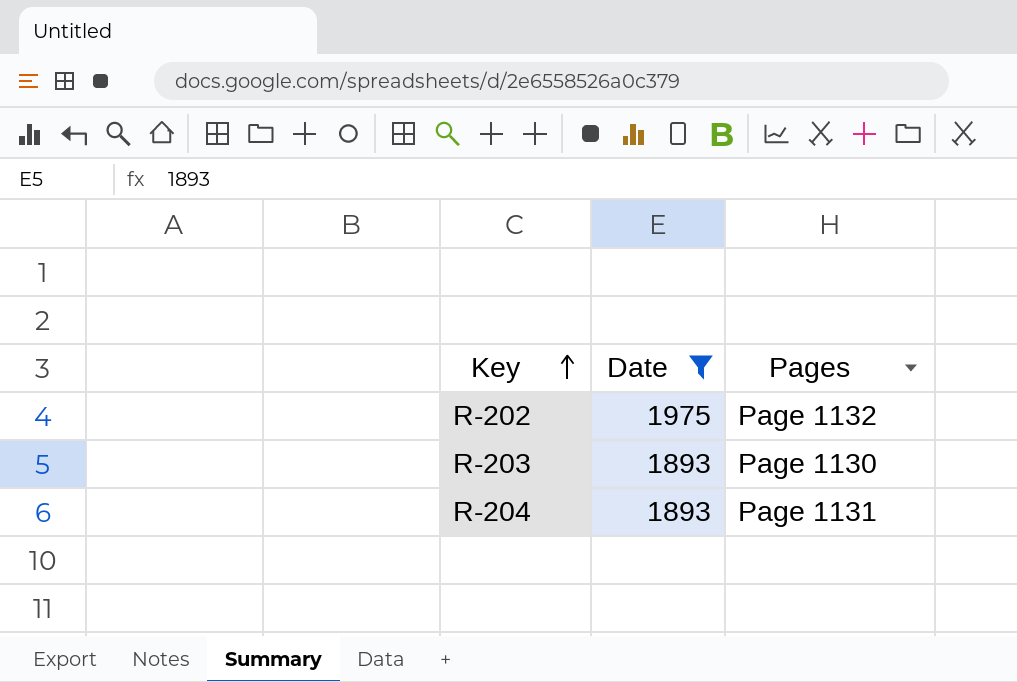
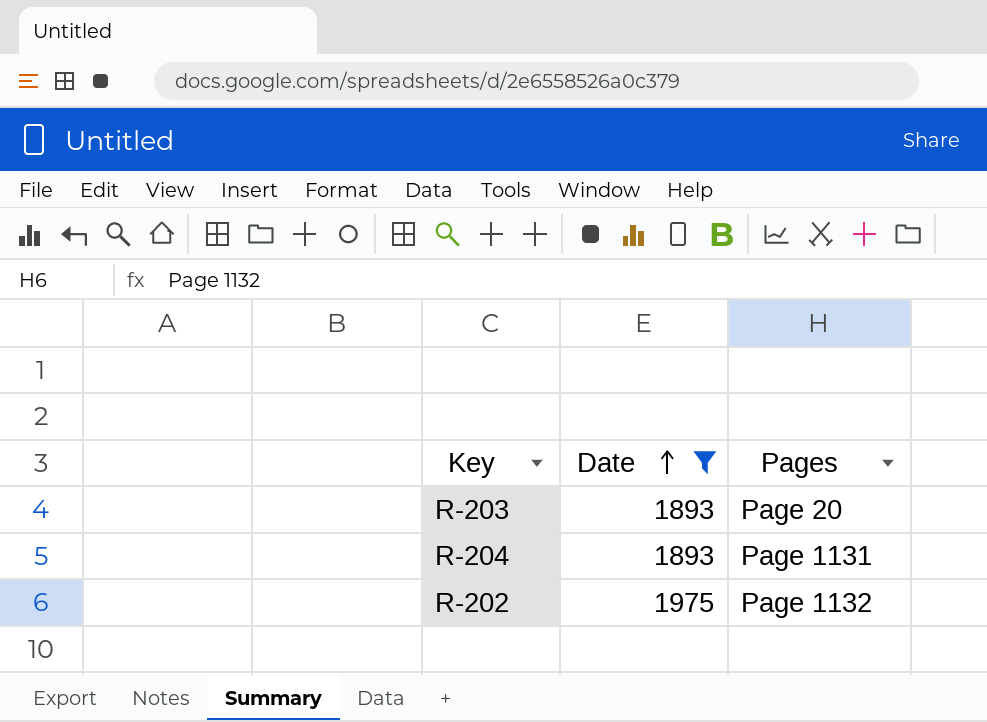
row order: Key ascending -> Date ascending
R-203 | Pages: Page 1130 -> Page 20

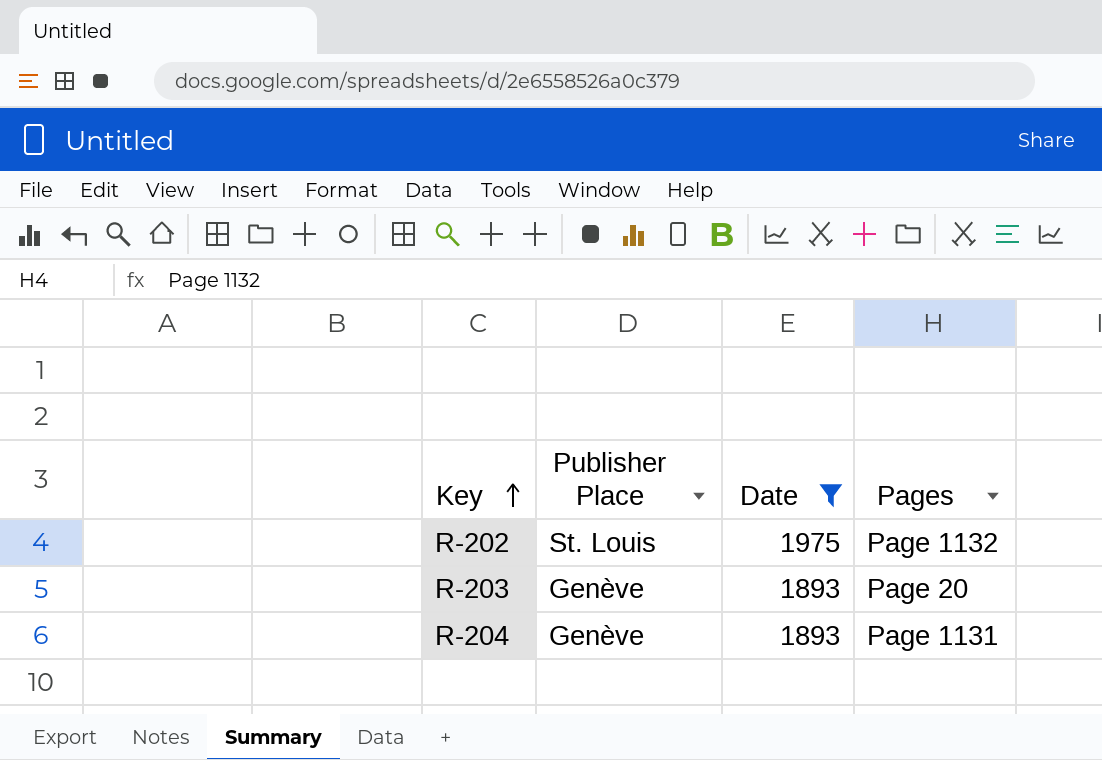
row order: Date ascending -> Key ascending
column Publisher Place | position: none -> 2

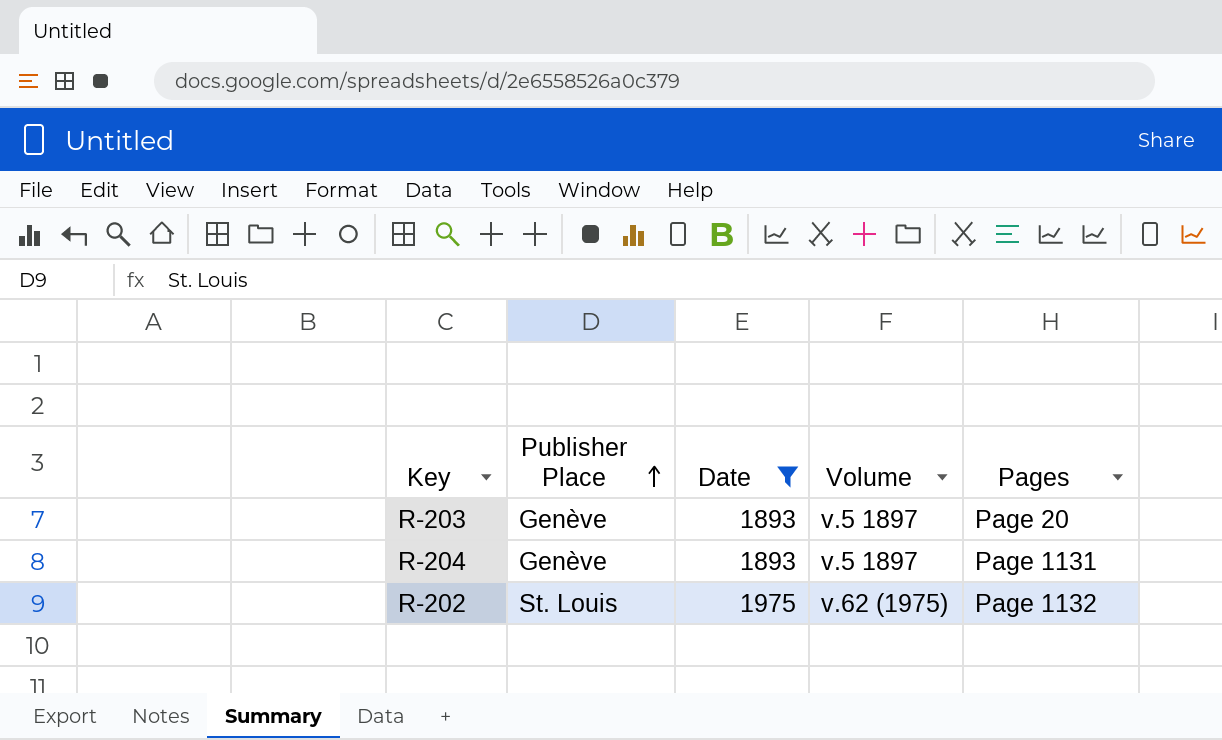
row order: Key ascending -> Publisher Place ascending
column Volume | position: none -> 4

